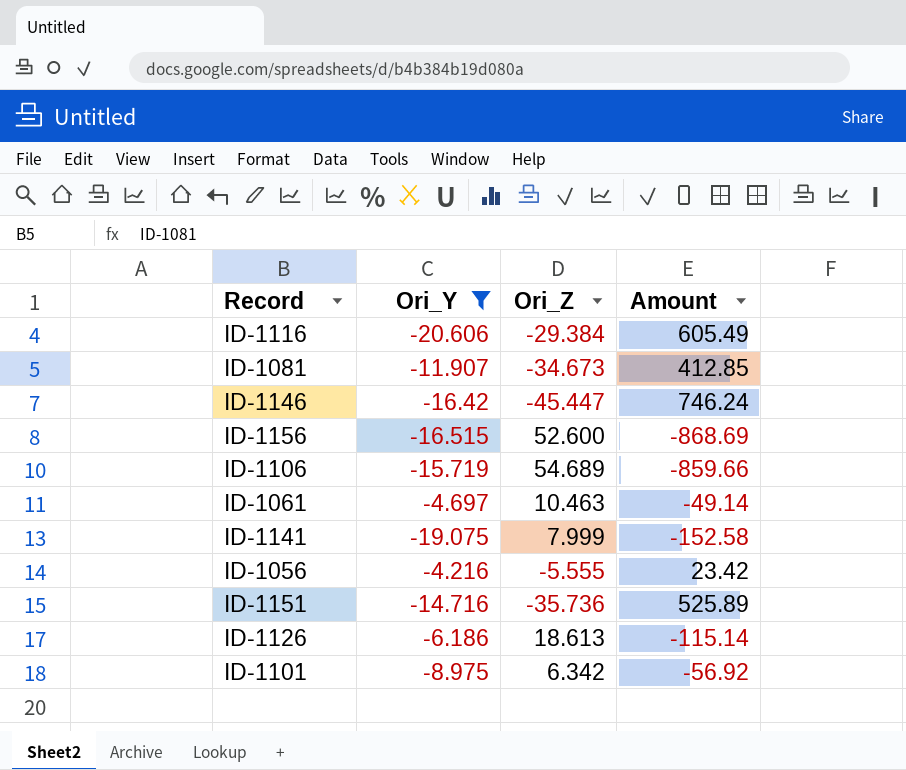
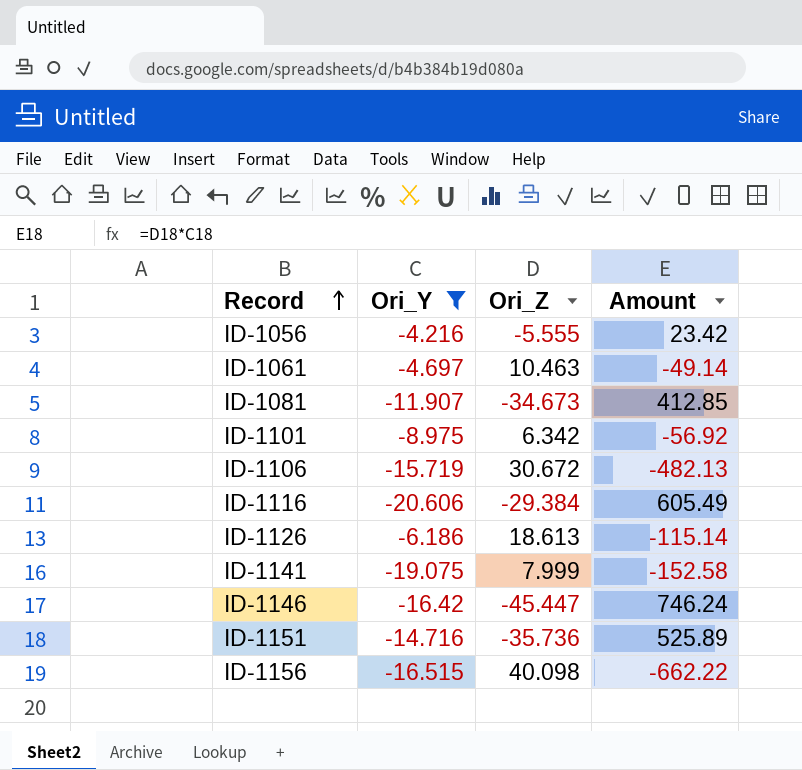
row order: none -> Record ascending
ID-1106 | Ori_Z: 54.689 -> 30.672
ID-1106 | Amount: -859.66 -> -482.13
ID-1156 | Ori_Z: 52.600 -> 40.098
ID-1156 | Amount: -868.69 -> -662.22

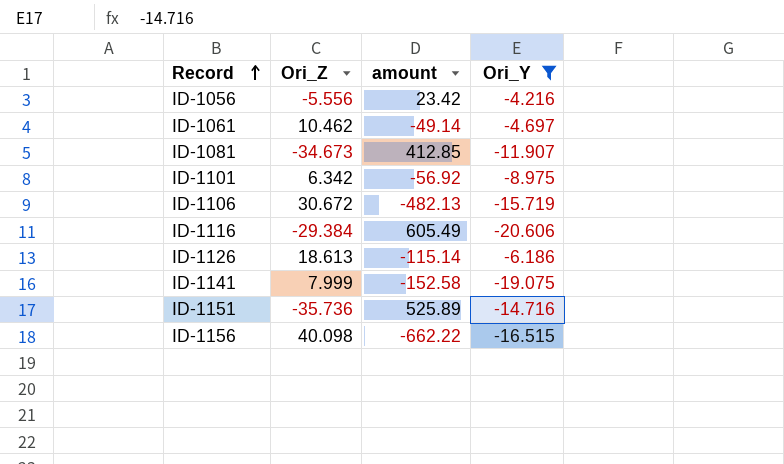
column name: Amount -> amount
column Ori_Y | position: 2 -> 4
row ID-1146: -16.42 | -45.447 | 746.24 -> none
ID-1056 | Ori_Z: -5.555 -> -5.556
ID-1061 | Ori_Z: 10.463 -> 10.462

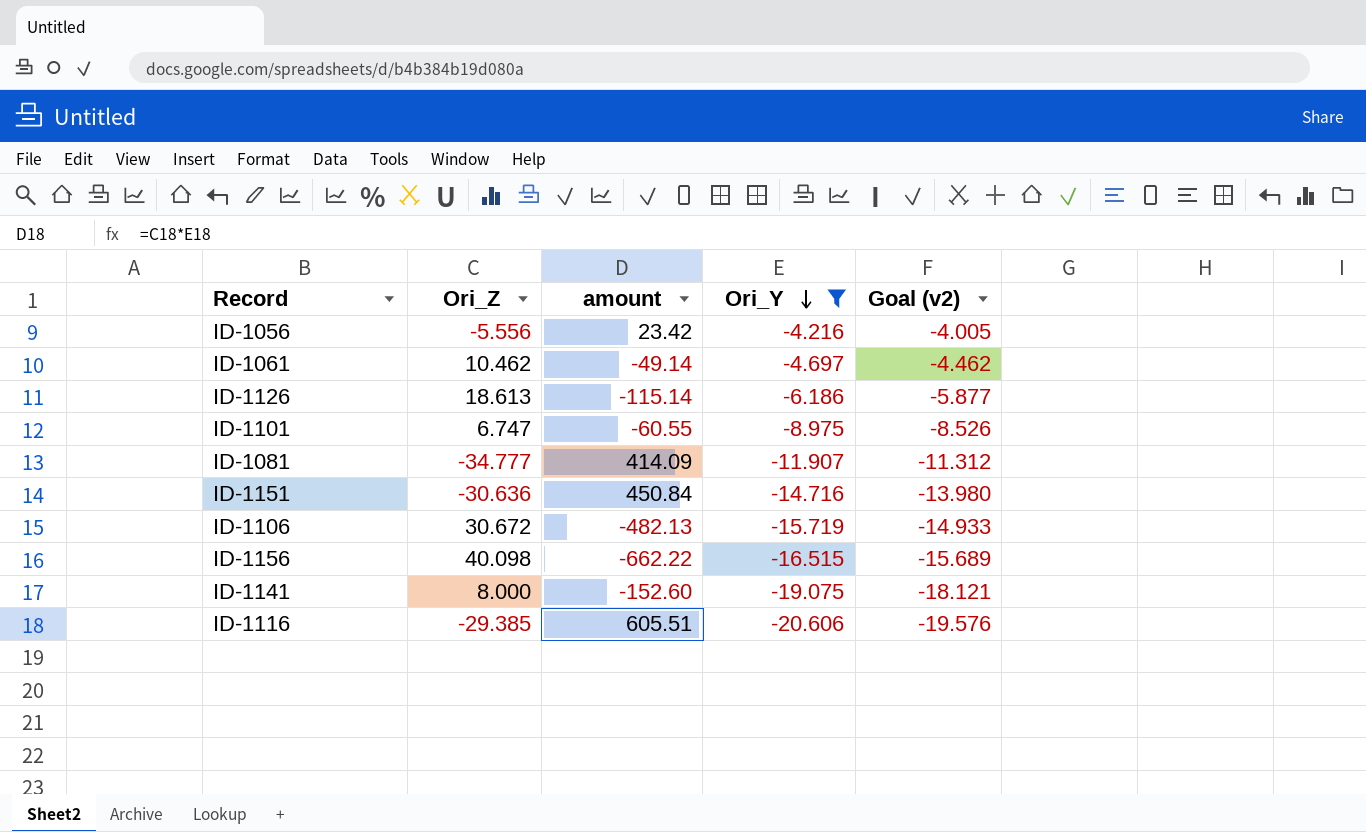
row order: Record ascending -> Ori_Y descending
column Goal (v2) | formula: none -> [Ori_Y] * 0.95
ID-1101 | Ori_Z: 6.342 -> 6.747
ID-1101 | amount: -56.92 -> -60.55
ID-1081 | Ori_Z: -34.673 -> -34.777
ID-1081 | amount: 412.85 -> 414.09
ID-1151 | Ori_Z: -35.736 -> -30.636
ID-1151 | amount: 525.89 -> 450.84
ID-1141 | Ori_Z: 7.999 -> 8.000
ID-1141 | amount: -152.58 -> -152.60
ID-1116 | Ori_Z: -29.384 -> -29.385
ID-1116 | amount: 605.49 -> 605.51

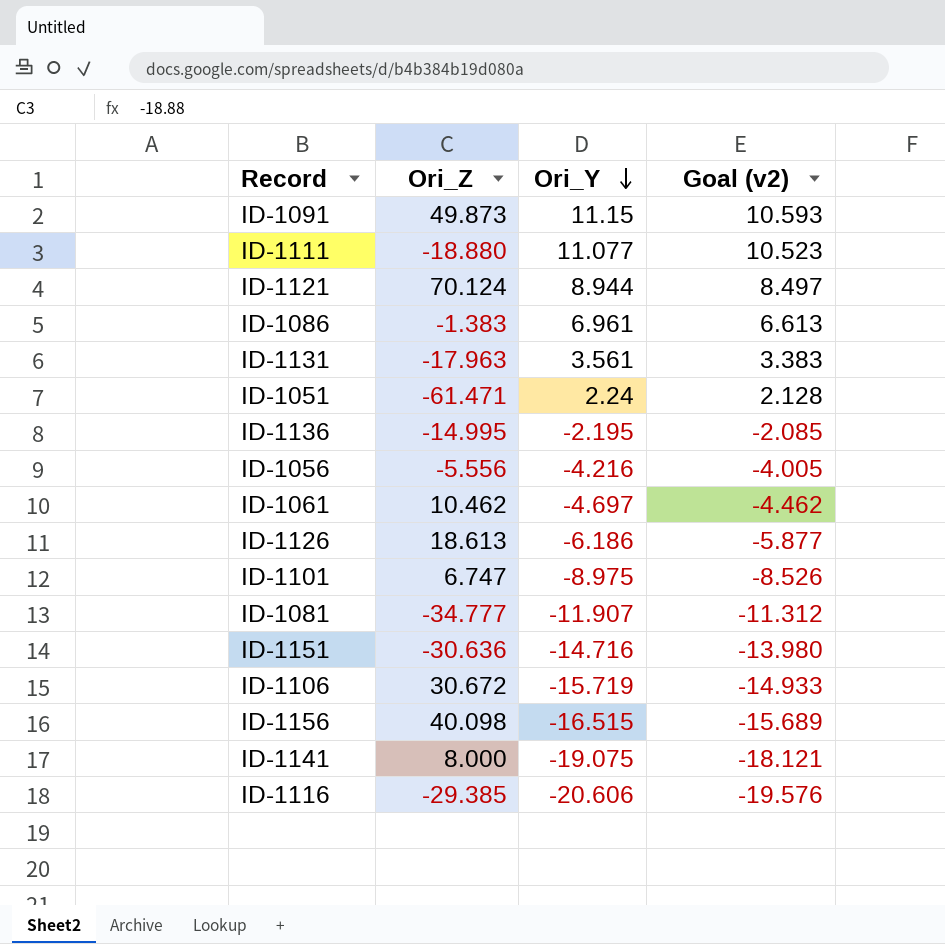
filter: Ori_Y <= -4.216 -> none
column amount | formula: [Ori_Z] * [Ori_Y] -> none

